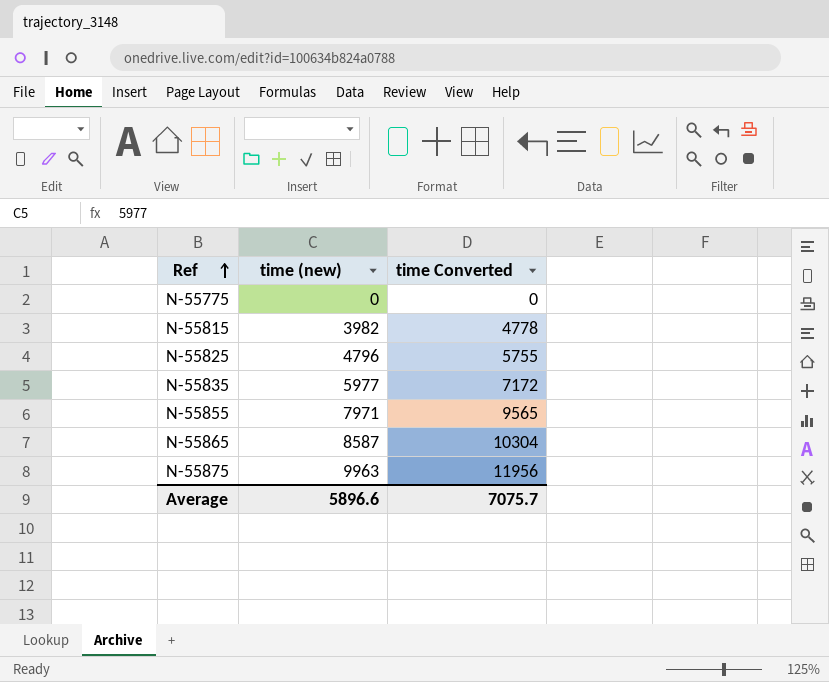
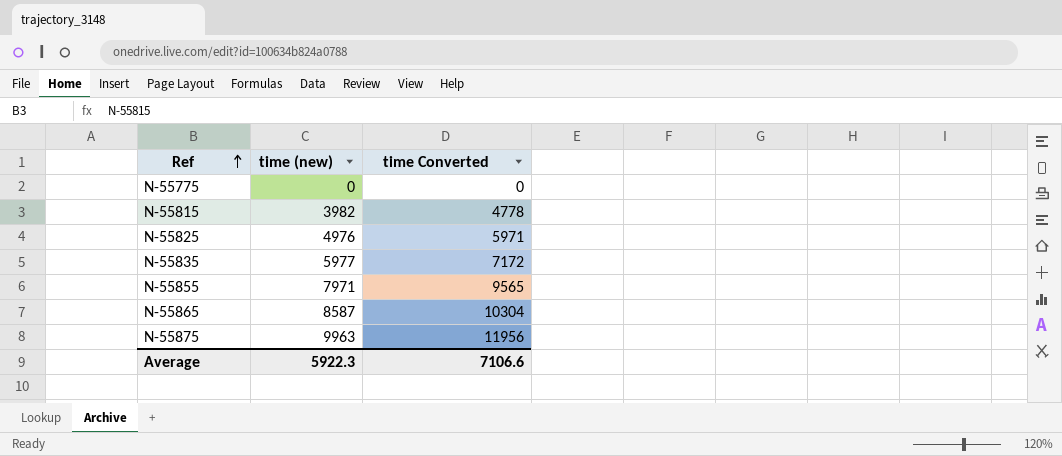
N-55825 | time (new): 4796 -> 4976
N-55825 | time Converted: 5755 -> 5971
Average | time (new): 5896.6 -> 5922.3
Average | time Converted: 7075.7 -> 7106.6

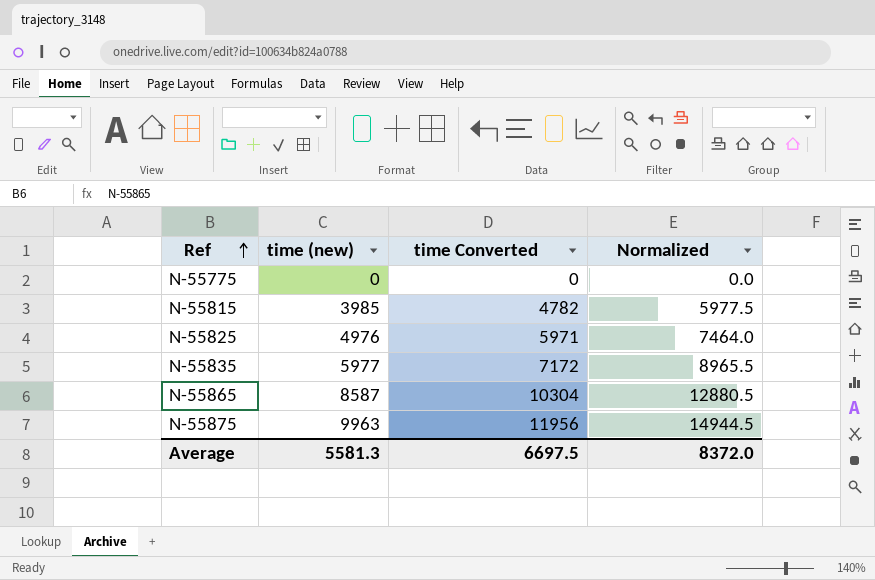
column Normalized | formula: none -> [time (new)] * 1.5
row N-55855: 7971 | 9565 -> none
N-55815 | time (new): 3982 -> 3985
N-55815 | time Converted: 4778 -> 4782
Average | time (new): 5922.3 -> 5581.3
Average | time Converted: 7106.6 -> 6697.5

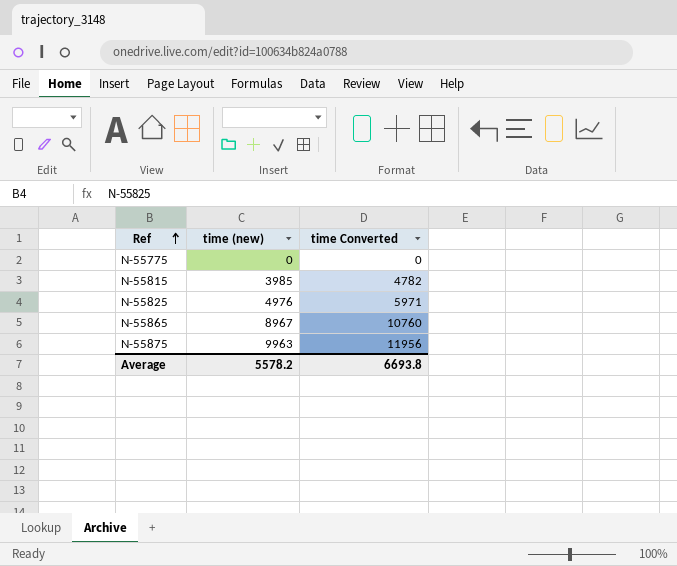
column Normalized | formula: [time (new)] * 1.5 -> none
row N-55835: 5977 | 7172 | 8965.5 -> none
N-55865 | time (new): 8587 -> 8967
N-55865 | time Converted: 10304 -> 10760
Average | time (new): 5581.3 -> 5578.2
Average | time Converted: 6697.5 -> 6693.8

